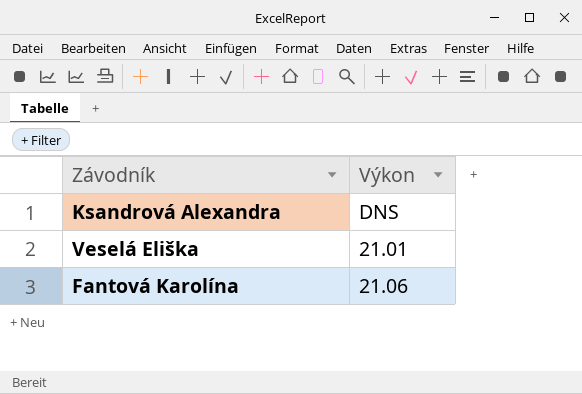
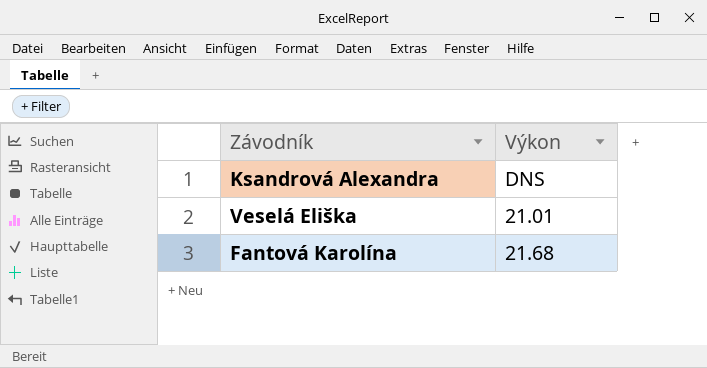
Fantová Karolína | Výkon: 21.06 -> 21.68

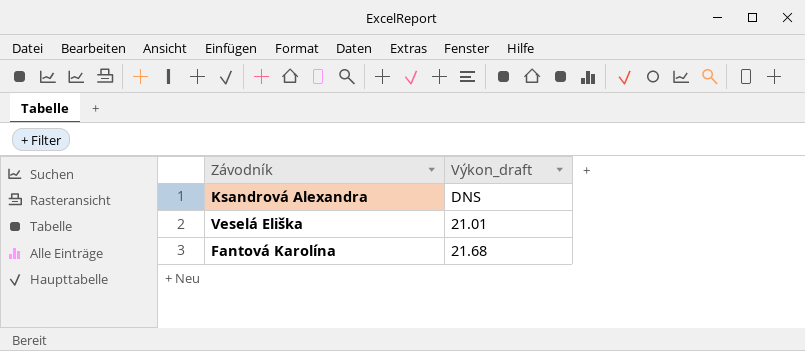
column name: Výkon -> Výkon_draft

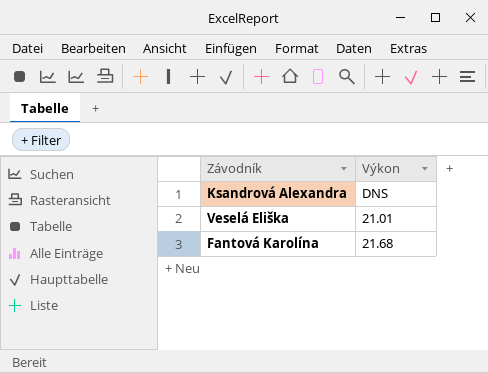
column name: Výkon_draft -> Výkon

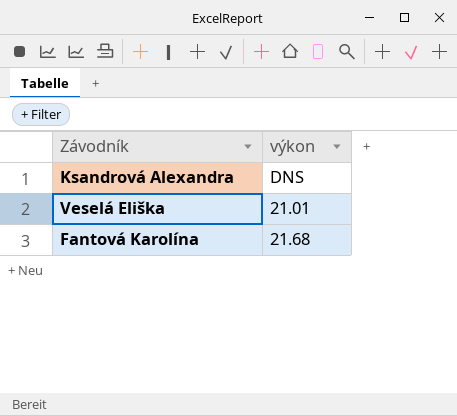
column name: Výkon -> výkon

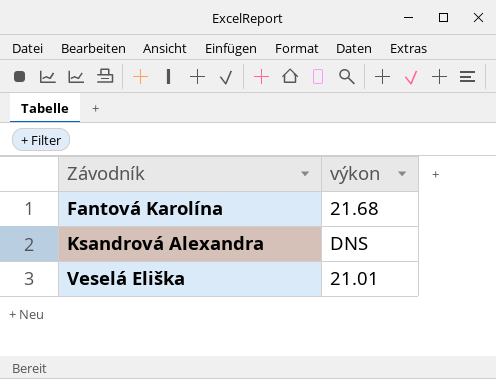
row order: none -> Závodník ascending

